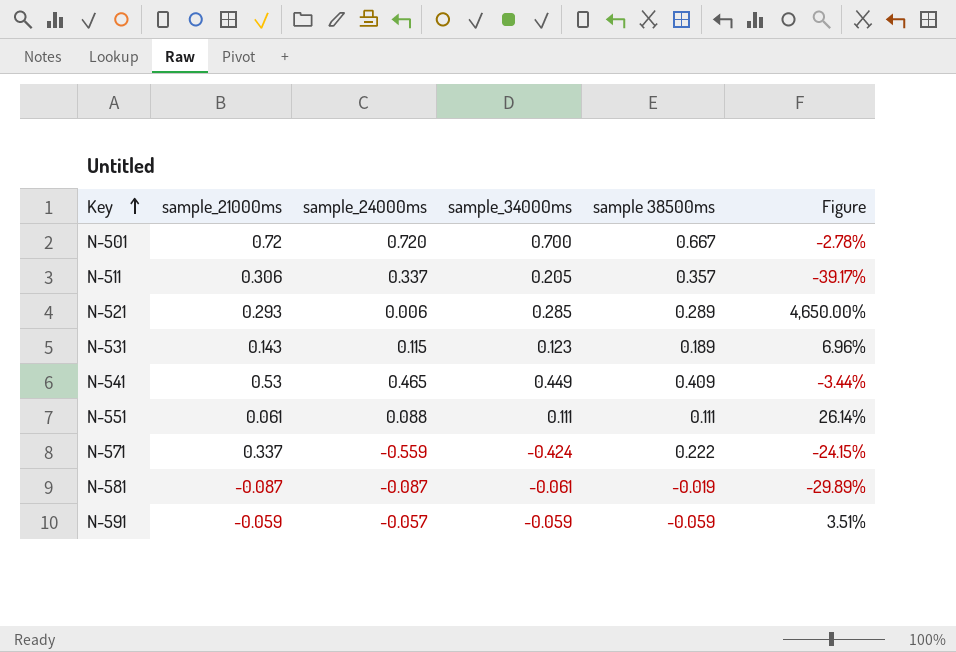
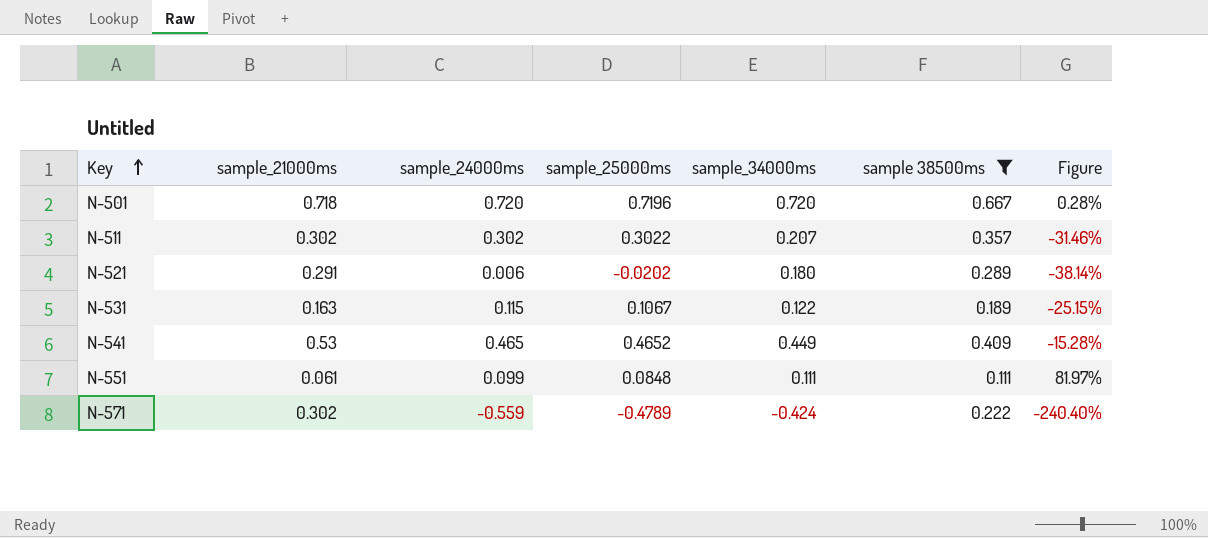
filter: none -> sample 38500ms >= 0.111
column sample_25000ms | position: none -> 4
column Figure | formula: ([sample_34000ms] - [sample_24000ms]) / [sample_24000ms] -> ([sample_34000ms] - [sample_21000ms]) / [sample_21000ms]
N-501 | sample_21000ms: 0.72 -> 0.718
N-501 | sample_34000ms: 0.700 -> 0.720
N-511 | sample_21000ms: 0.306 -> 0.302
N-511 | sample_24000ms: 0.337 -> 0.302
N-511 | sample_34000ms: 0.205 -> 0.207
N-521 | sample_21000ms: 0.293 -> 0.291
N-521 | sample_34000ms: 0.285 -> 0.180
N-531 | sample_21000ms: 0.143 -> 0.163
N-531 | sample_34000ms: 0.123 -> 0.122
N-551 | sample_24000ms: 0.088 -> 0.099
N-571 | sample_21000ms: 0.337 -> 0.302

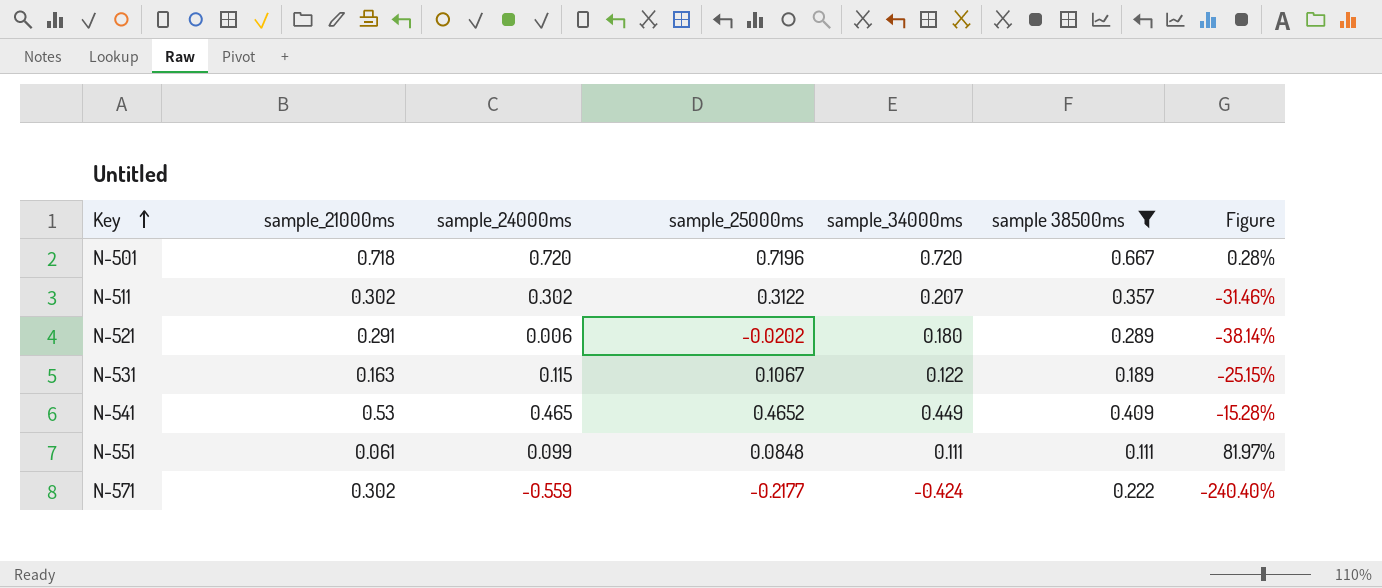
N-511 | sample_25000ms: 0.3022 -> 0.3122
N-571 | sample_25000ms: -0.4789 -> -0.2177

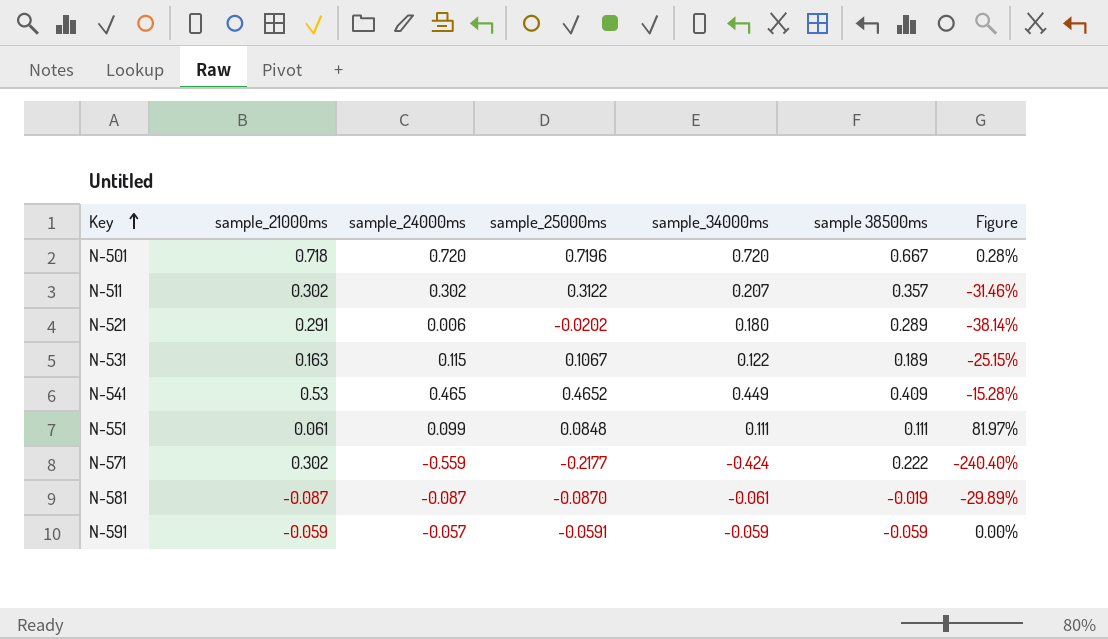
filter: sample 38500ms >= 0.111 -> none

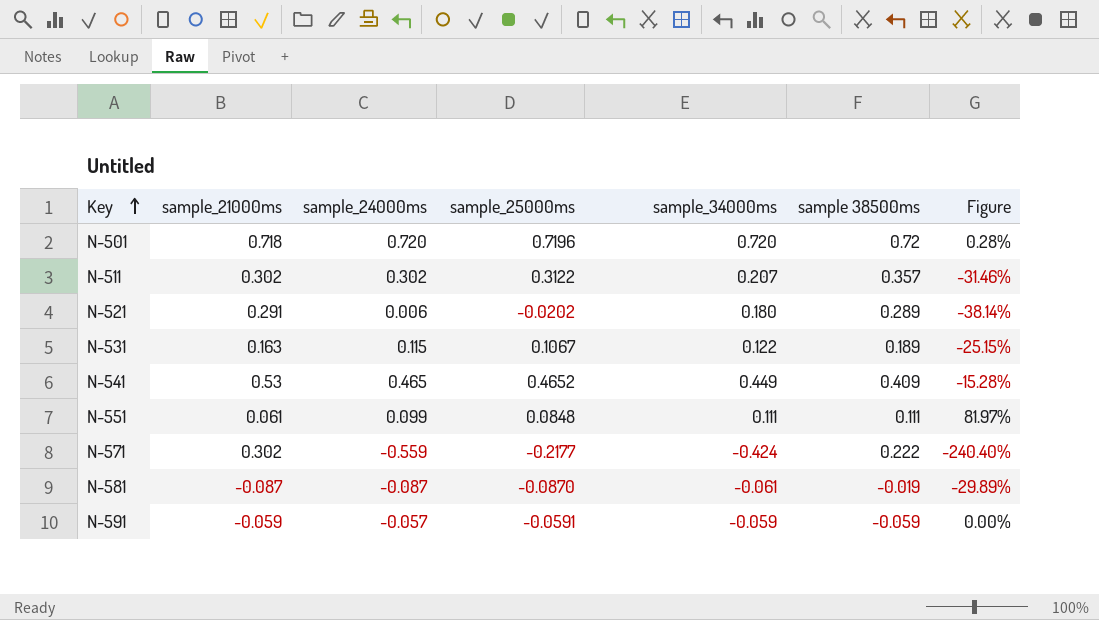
N-501 | sample 38500ms: 0.667 -> 0.72

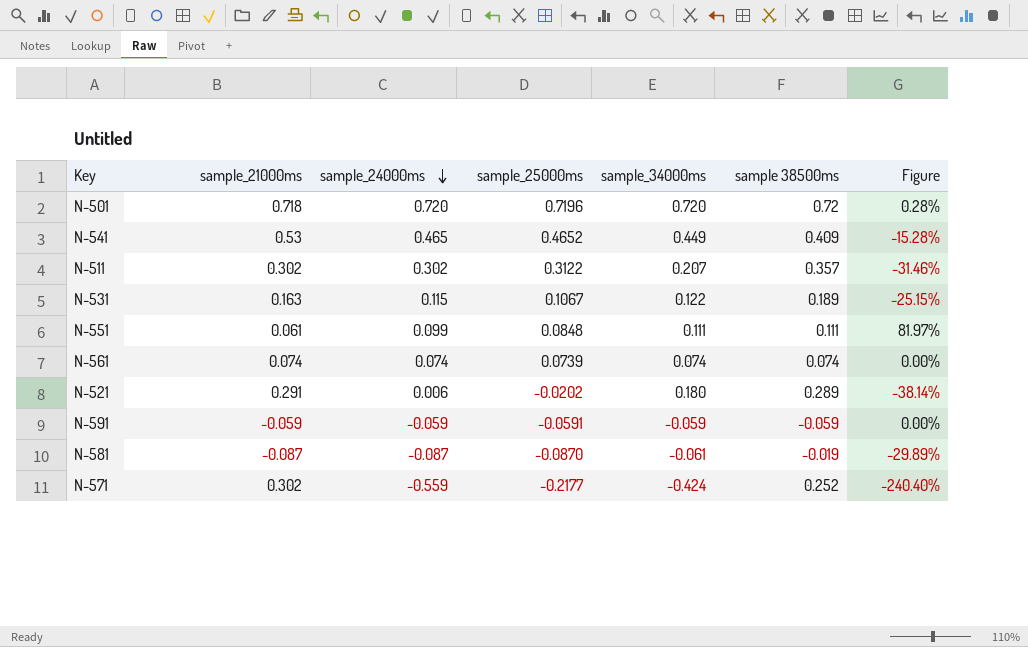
row order: Key ascending -> sample_24000ms descending
row N-561: none -> 0.074 | 0.074 | 0.0739 | 0.074 | 0.074 | 0.00%
N-591 | sample_24000ms: -0.057 -> -0.059
N-571 | sample 38500ms: 0.222 -> 0.252

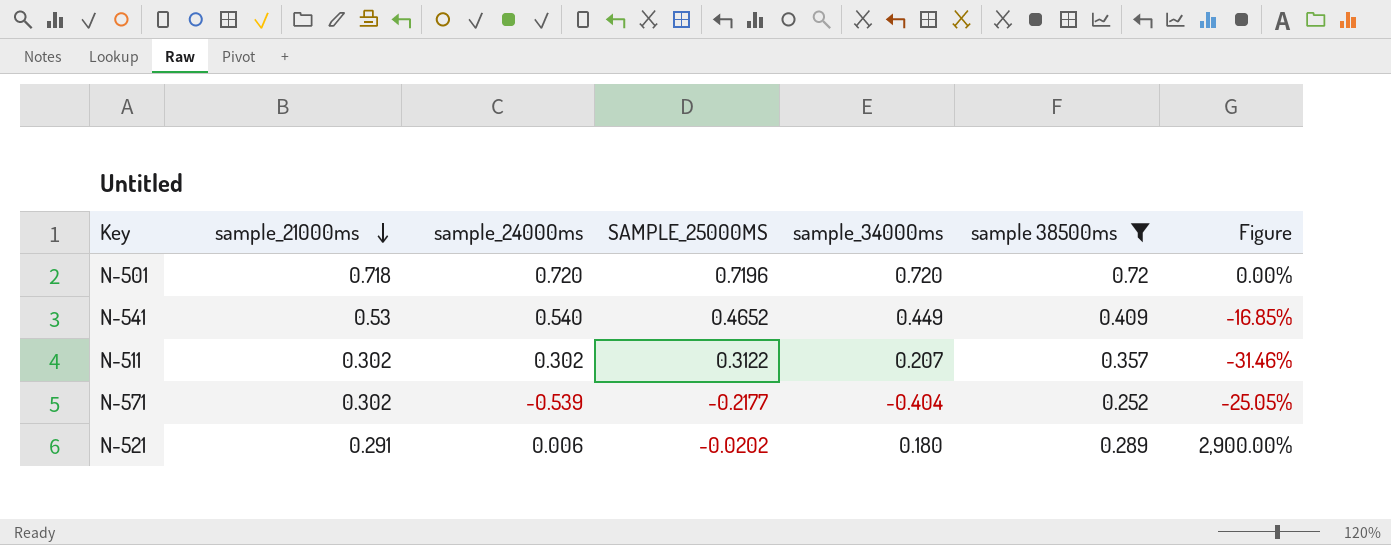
filter: none -> sample 38500ms >= 0.252
row order: sample_24000ms descending -> sample_21000ms descending
column name: sample_25000ms -> SAMPLE_25000MS
column Figure | formula: ([sample_34000ms] - [sample_21000ms]) / [sample_21000ms] -> ([sample_34000ms] - [sample_24000ms]) / [sample_24000ms]
N-541 | sample_24000ms: 0.465 -> 0.540
N-571 | sample_24000ms: -0.559 -> -0.539
N-571 | sample_34000ms: -0.424 -> -0.404

